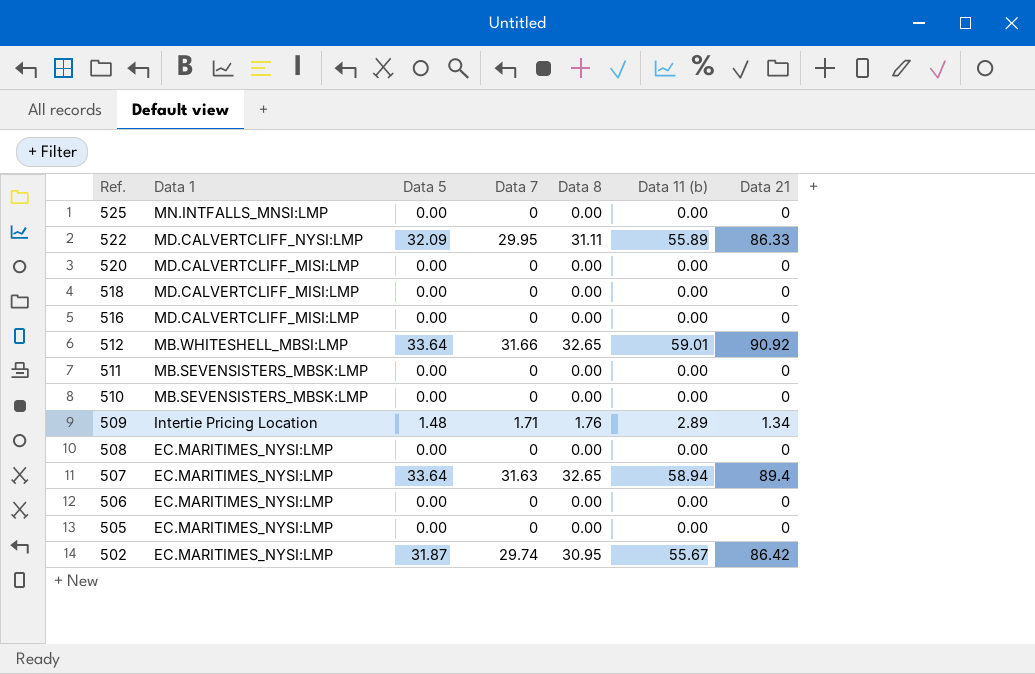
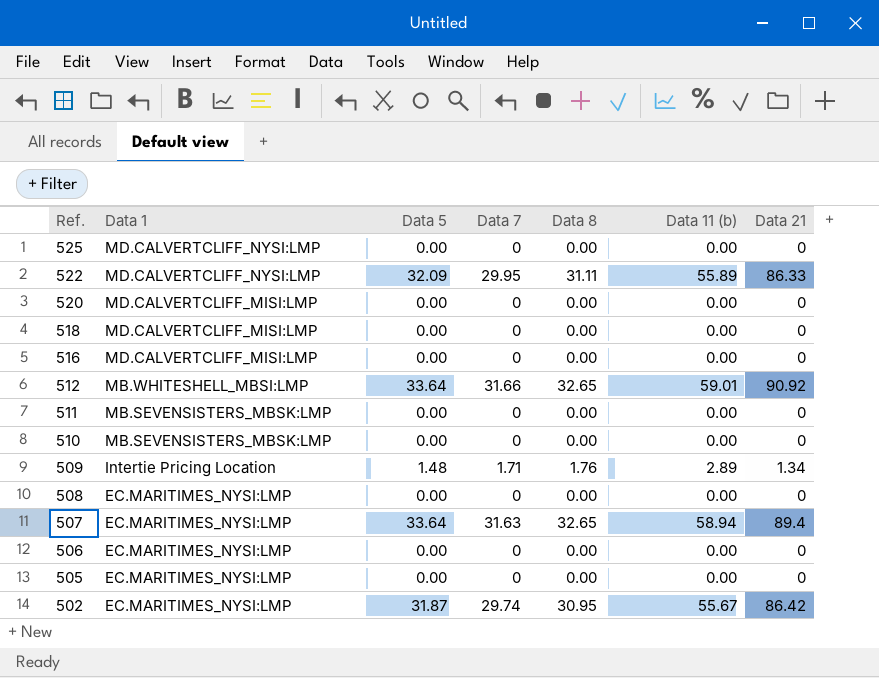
525 | Data 1: MN.INTFALLS_MNSI:LMP -> MD.CALVERTCLIFF_NYSI:LMP

